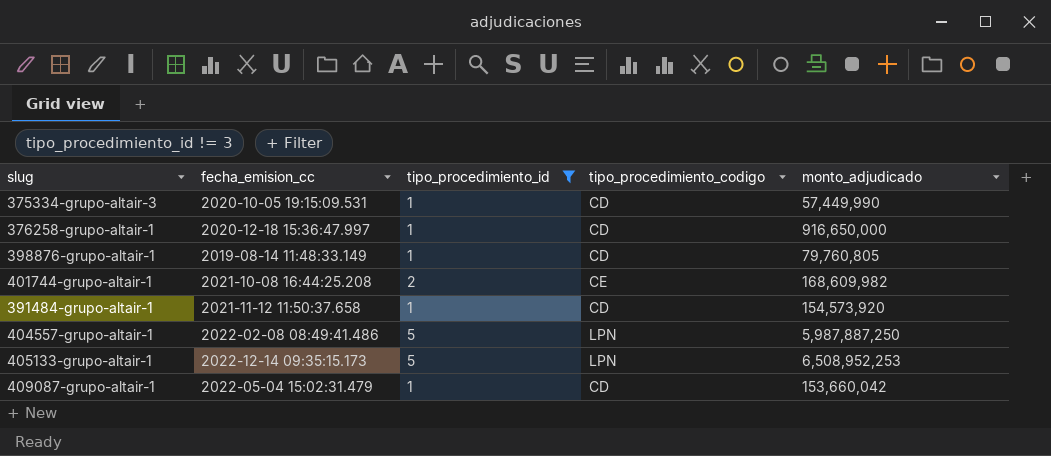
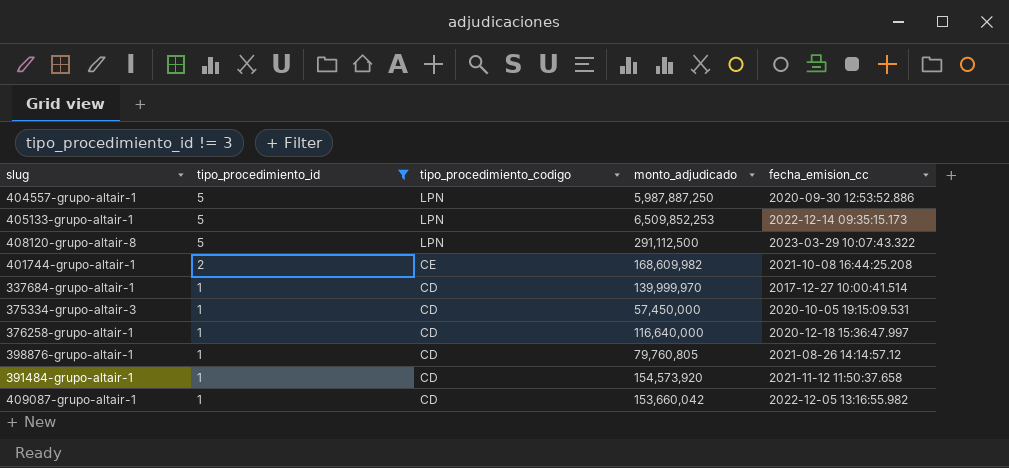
row order: none -> tipo_procedimiento_id descending
column fecha_emision_cc | position: 2 -> 5
404557-grupo-altair-1 | fecha_emision_cc: 2022-02-08 08:49:41.486 -> 2020-09-30 12:53:52.886
405133-grupo-altair-1 | monto_adjudicado: 6,508,952,253 -> 6,509,852,253
row 408120-grupo-altair-8: none -> 5 | LPN | 291,112,500 | 2023-03-29 10:07:43.322
row 337684-grupo-altair-1: none -> 1 | CD | 139,999,970 | 2017-12-27 10:00:41.514
375334-grupo-altair-3 | monto_adjudicado: 57,449,990 -> 57,450,000
376258-grupo-altair-1 | monto_adjudicado: 916,650,000 -> 116,640,000
398876-grupo-altair-1 | fecha_emision_cc: 2019-08-14 11:48:33.149 -> 2021-08-26 14:14:57.12
409087-grupo-altair-1 | fecha_emision_cc: 2022-05-04 15:02:31.479 -> 2022-12-05 13:16:55.982

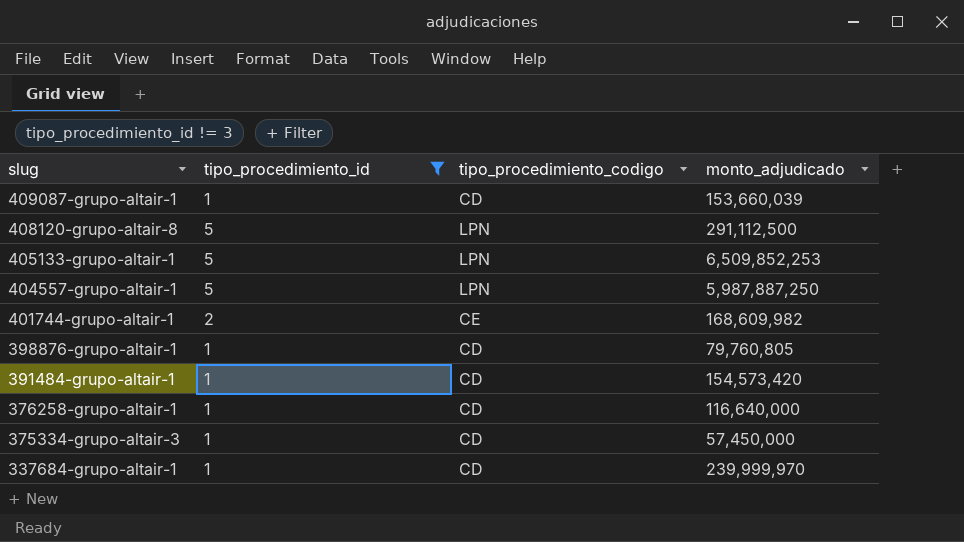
row order: tipo_procedimiento_id descending -> slug descending
column fecha_emision_cc | position: 5 -> none
409087-grupo-altair-1 | monto_adjudicado: 153,660,042 -> 153,660,039
391484-grupo-altair-1 | monto_adjudicado: 154,573,920 -> 154,573,420
337684-grupo-altair-1 | monto_adjudicado: 139,999,970 -> 239,999,970

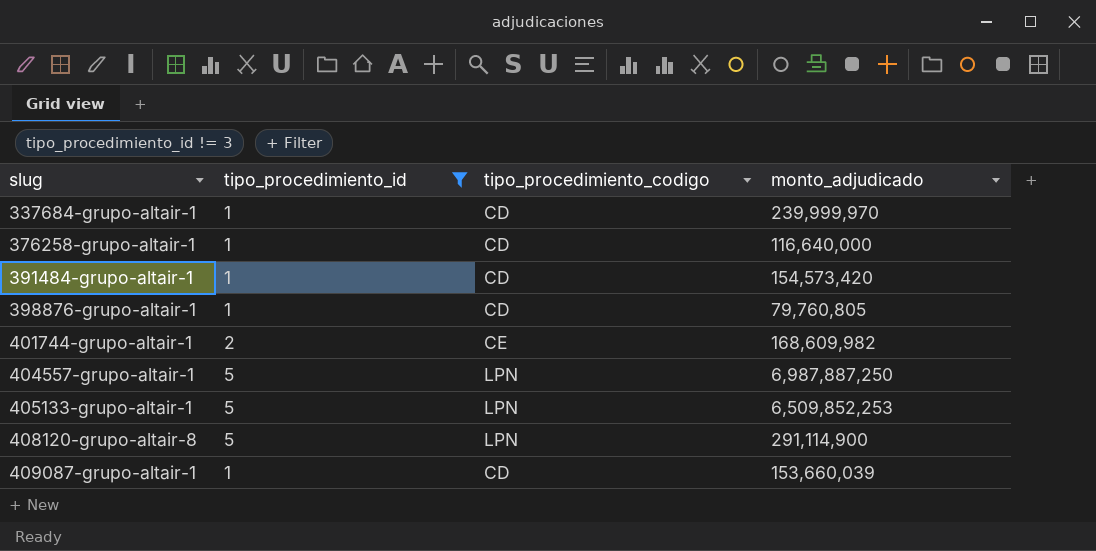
row order: slug descending -> slug ascending
row 375334-grupo-altair-3: 1 | CD | 57,450,000 -> none
404557-grupo-altair-1 | monto_adjudicado: 5,987,887,250 -> 6,987,887,250
408120-grupo-altair-8 | monto_adjudicado: 291,112,500 -> 291,114,900

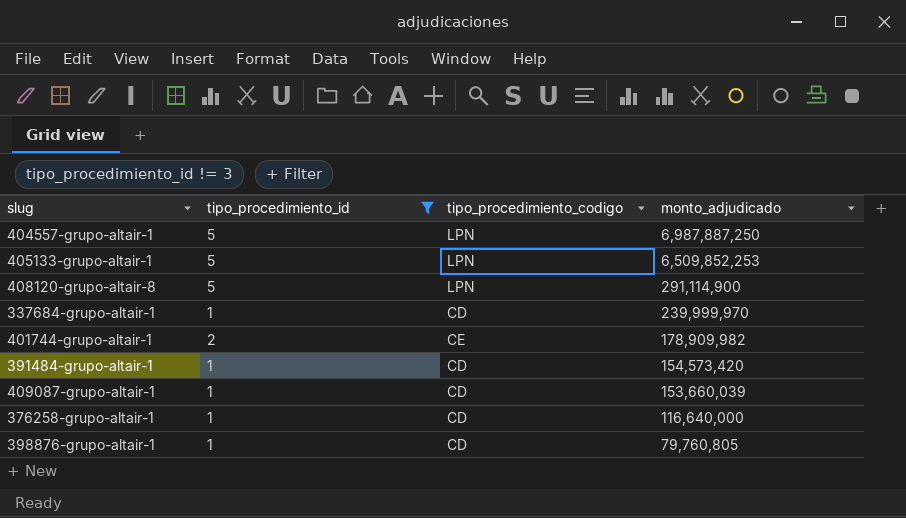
row order: slug ascending -> monto_adjudicado descending
401744-grupo-altair-1 | monto_adjudicado: 168,609,982 -> 178,909,982

